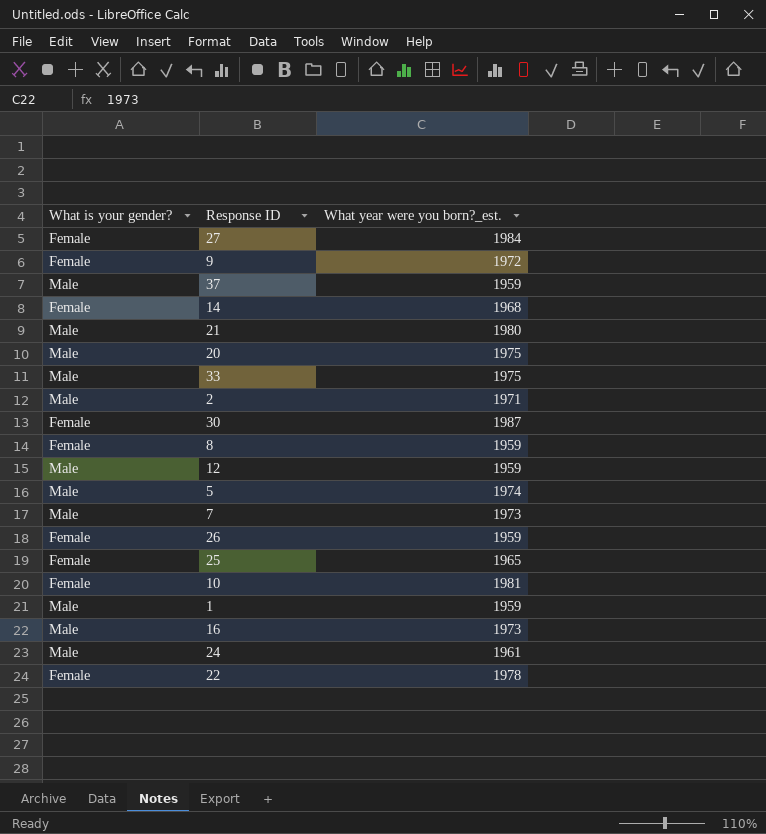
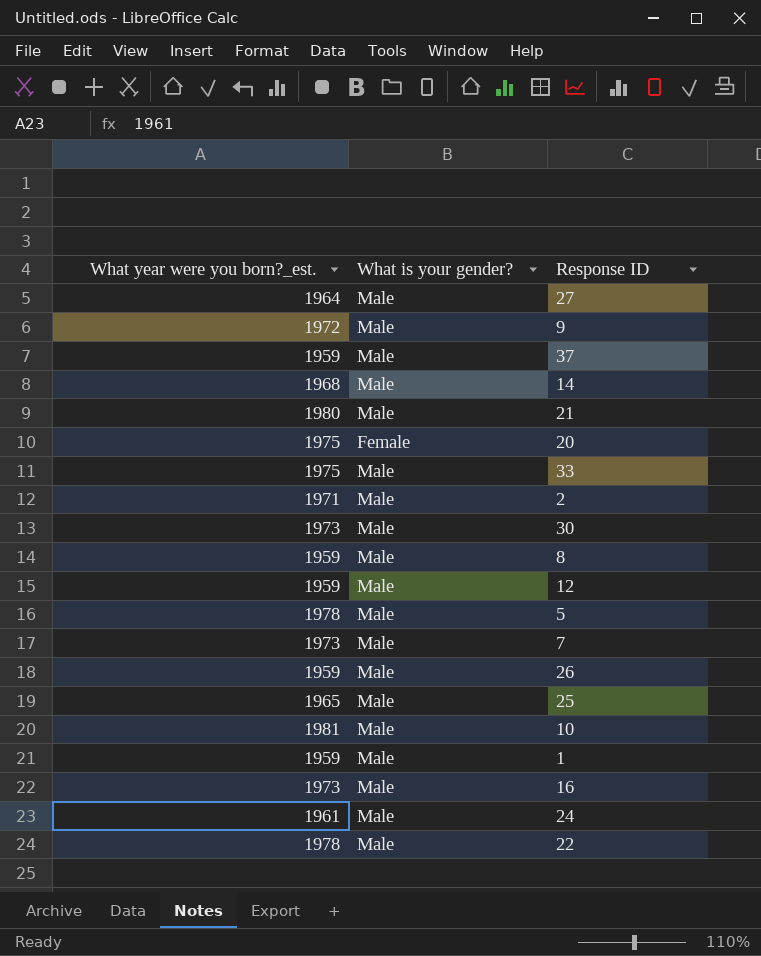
column What year were you born?_est. | position: 3 -> 1
27 | What year were you born?_est.: 1984 -> 1964
27 | What is your gender?: Female -> Male
9 | What is your gender?: Female -> Male
14 | What is your gender?: Female -> Male
20 | What is your gender?: Male -> Female
30 | What year were you born?_est.: 1987 -> 1973
30 | What is your gender?: Female -> Male
8 | What is your gender?: Female -> Male
5 | What year were you born?_est.: 1974 -> 1978
26 | What is your gender?: Female -> Male
25 | What is your gender?: Female -> Male
10 | What is your gender?: Female -> Male
22 | What is your gender?: Female -> Male

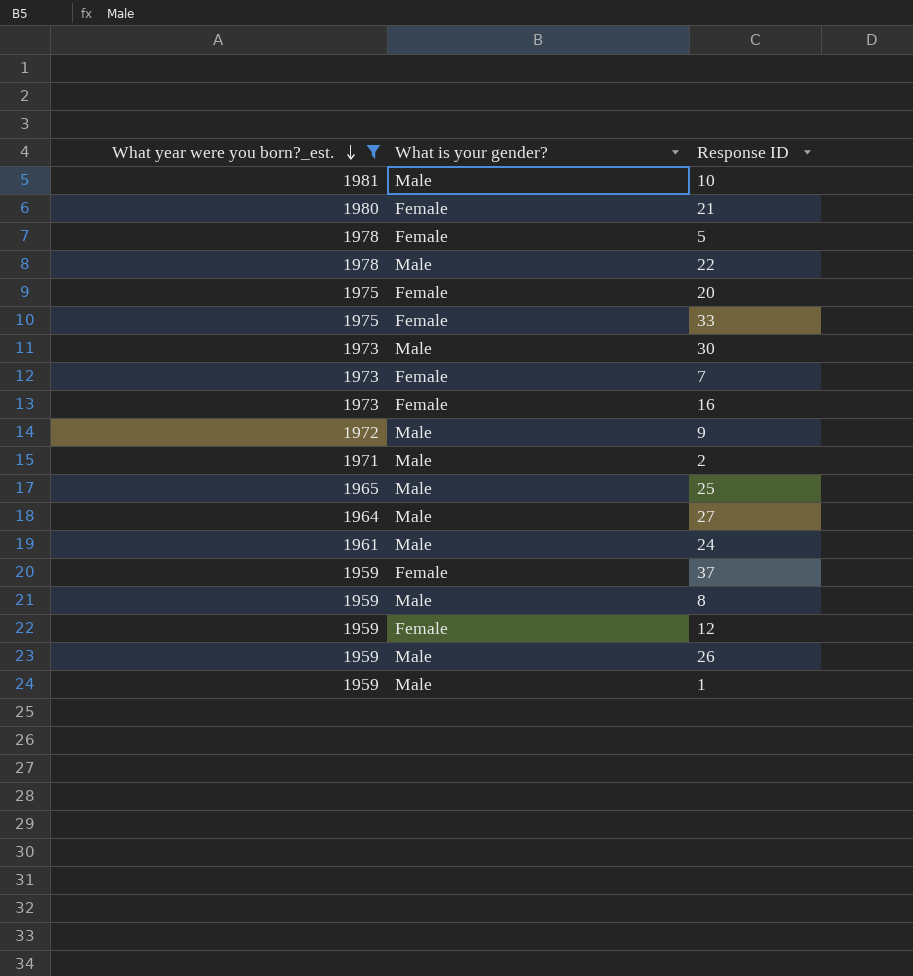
filter: none -> What year were you born?_est. != 1968
row order: none -> What year were you born?_est. descending
21 | What is your gender?: Male -> Female
5 | What is your gender?: Male -> Female
33 | What is your gender?: Male -> Female
7 | What is your gender?: Male -> Female
16 | What is your gender?: Male -> Female
37 | What is your gender?: Male -> Female
12 | What is your gender?: Male -> Female

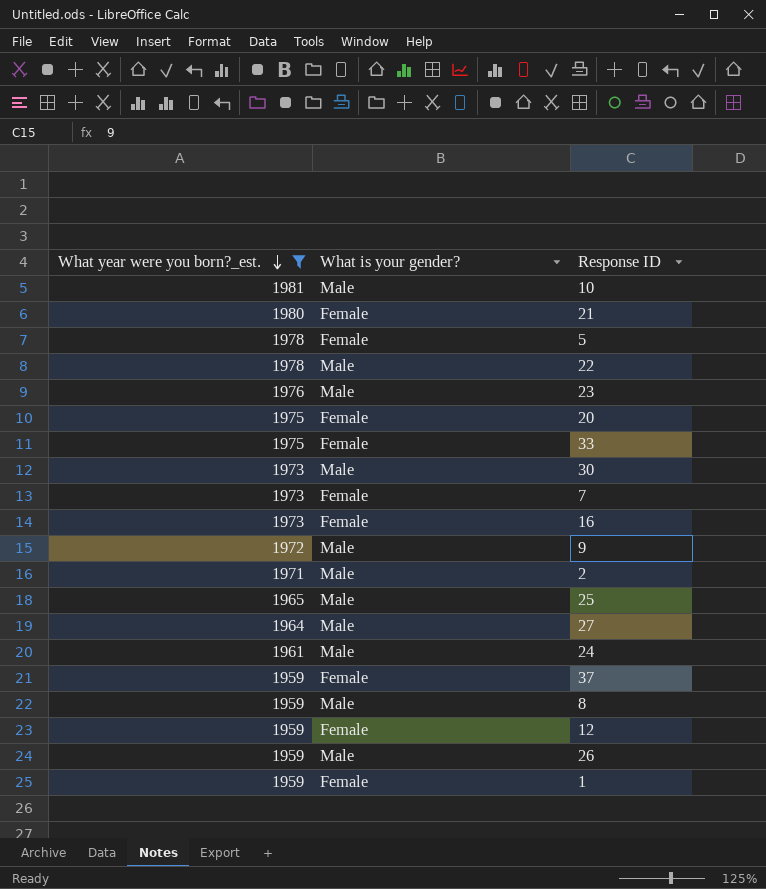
row 23: none -> 1976 | Male
1 | What is your gender?: Male -> Female

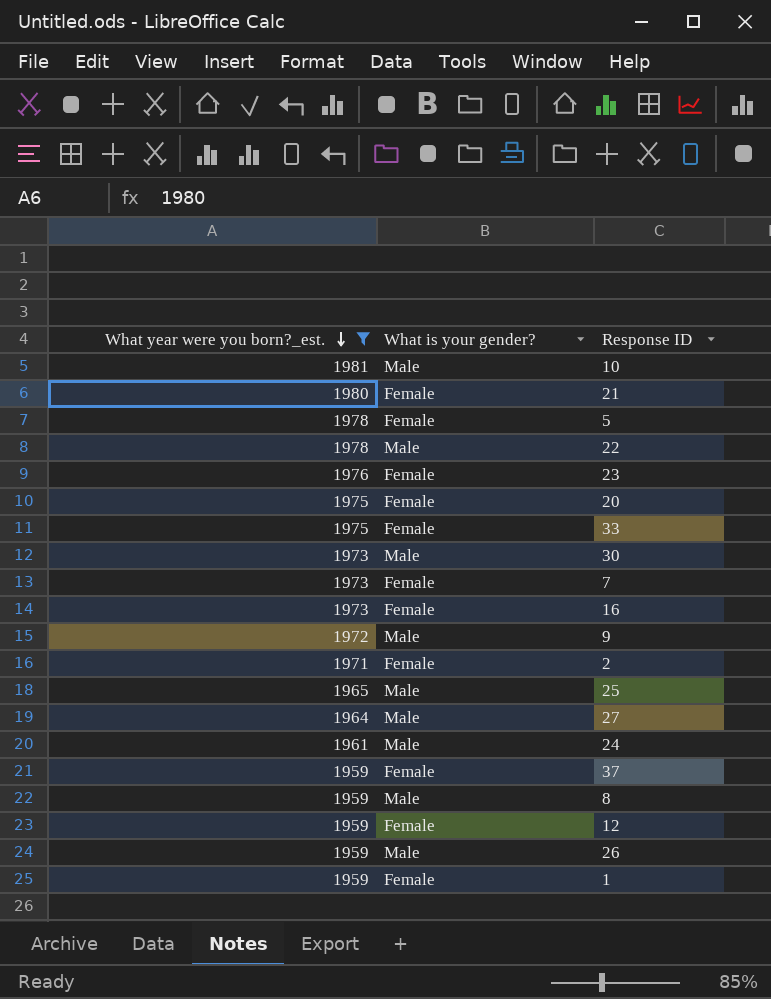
23 | What is your gender?: Male -> Female
2 | What is your gender?: Male -> Female

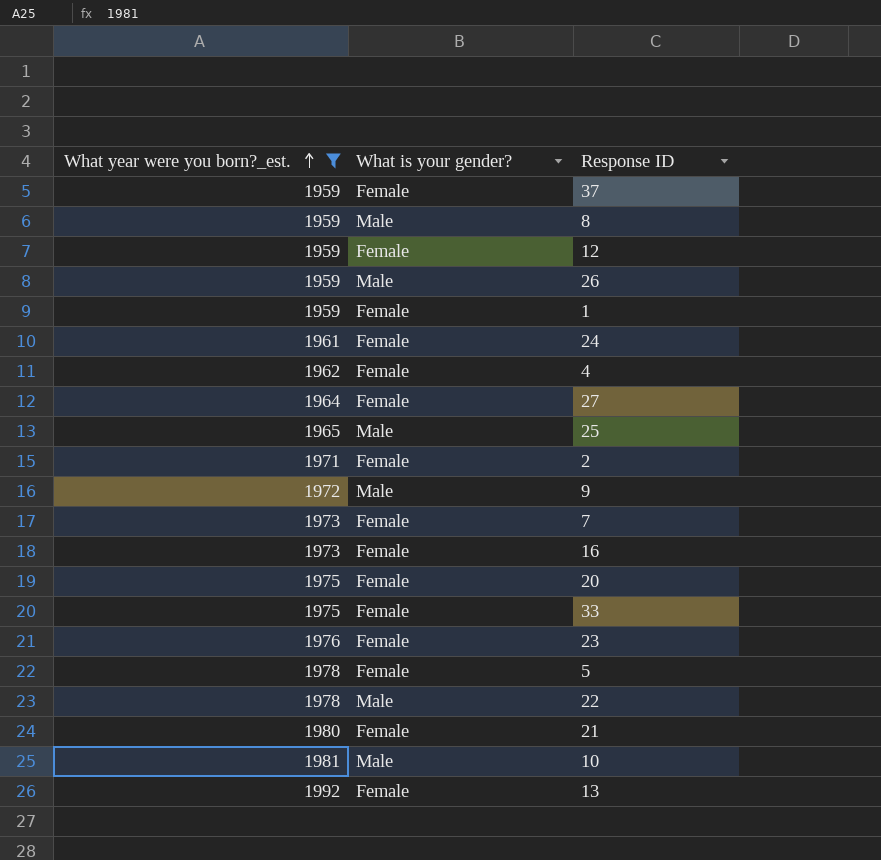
row order: What year were you born?_est. descending -> What year were you born?_est. ascending
row 30: 1973 | Male -> none
24 | What is your gender?: Male -> Female
row 4: none -> 1962 | Female
27 | What is your gender?: Male -> Female
row 13: none -> 1992 | Female

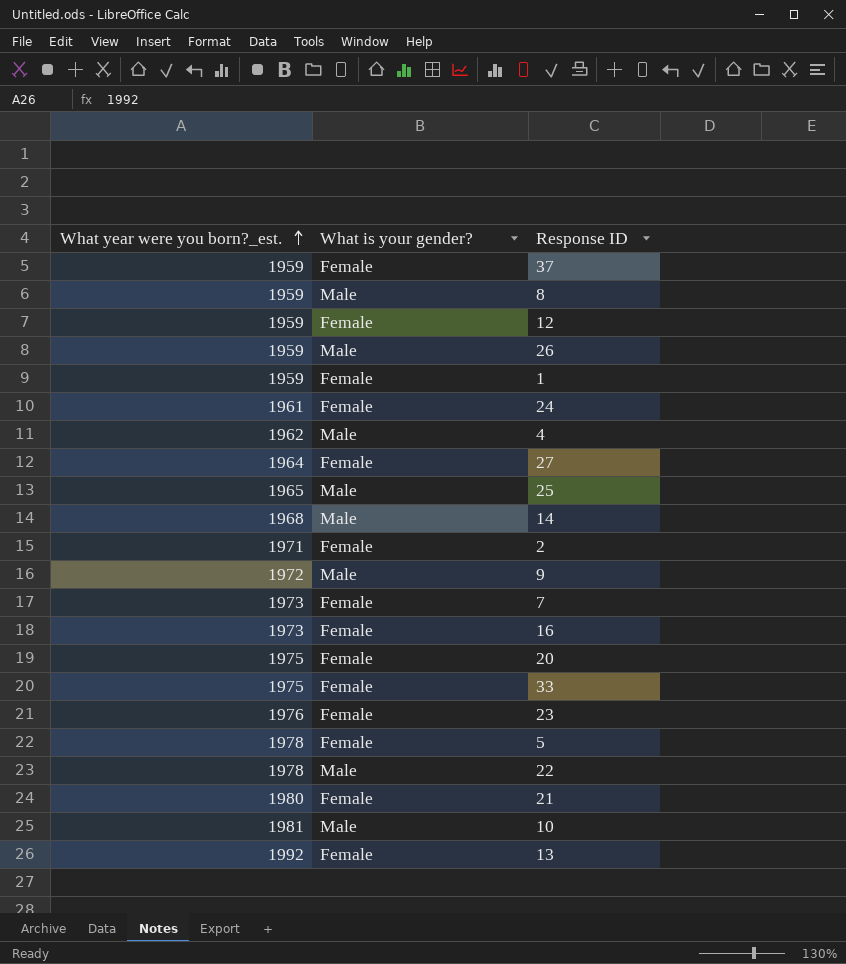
filter: What year were you born?_est. != 1968 -> none
4 | What is your gender?: Female -> Male

